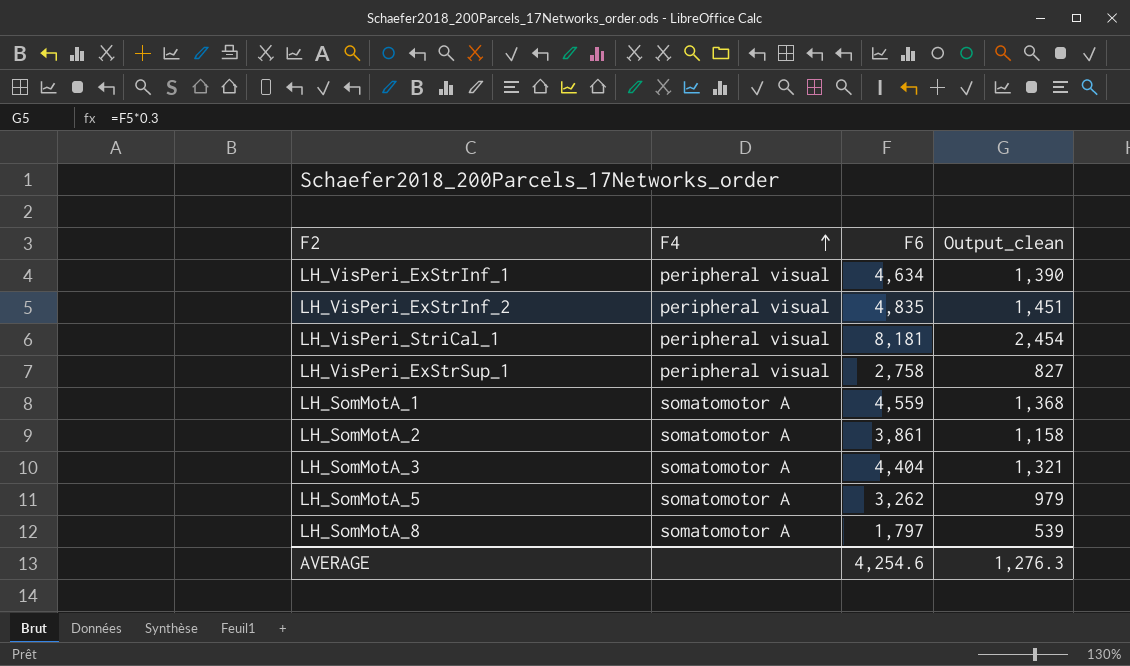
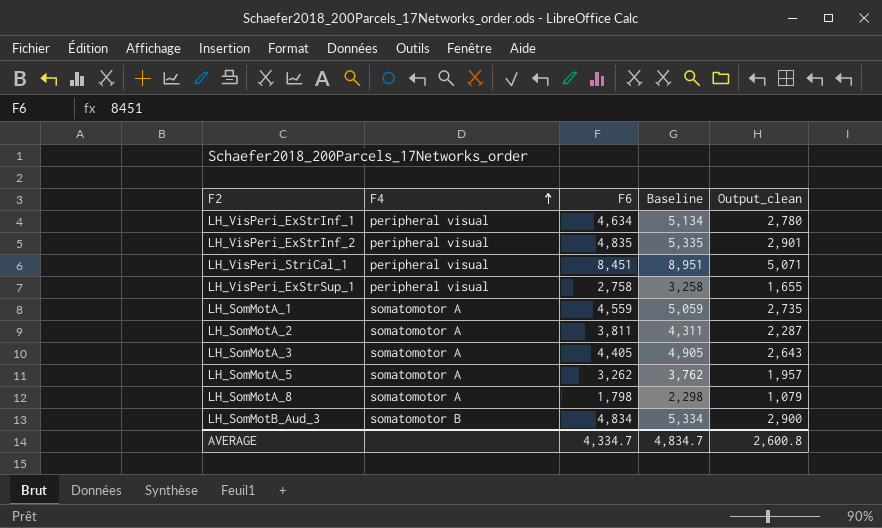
column Baseline | formula: none -> [F6] + 500
column Output_clean | formula: [F6] * 0.3 -> [F6] * 0.6
LH_VisPeri_StriCal_1 | F6: 8,181 -> 8,451
LH_SomMotA_2 | F6: 3,861 -> 3,811
LH_SomMotA_3 | F6: 4,404 -> 4,405
LH_SomMotA_8 | F6: 1,797 -> 1,798
row LH_SomMotB_Aud_3: none -> somatomotor B | 4,834 | 5,334 | 2,900
AVERAGE | F6: 4,254.6 -> 4,334.7
AVERAGE | Output_clean: 1,276.3 -> 2,600.8

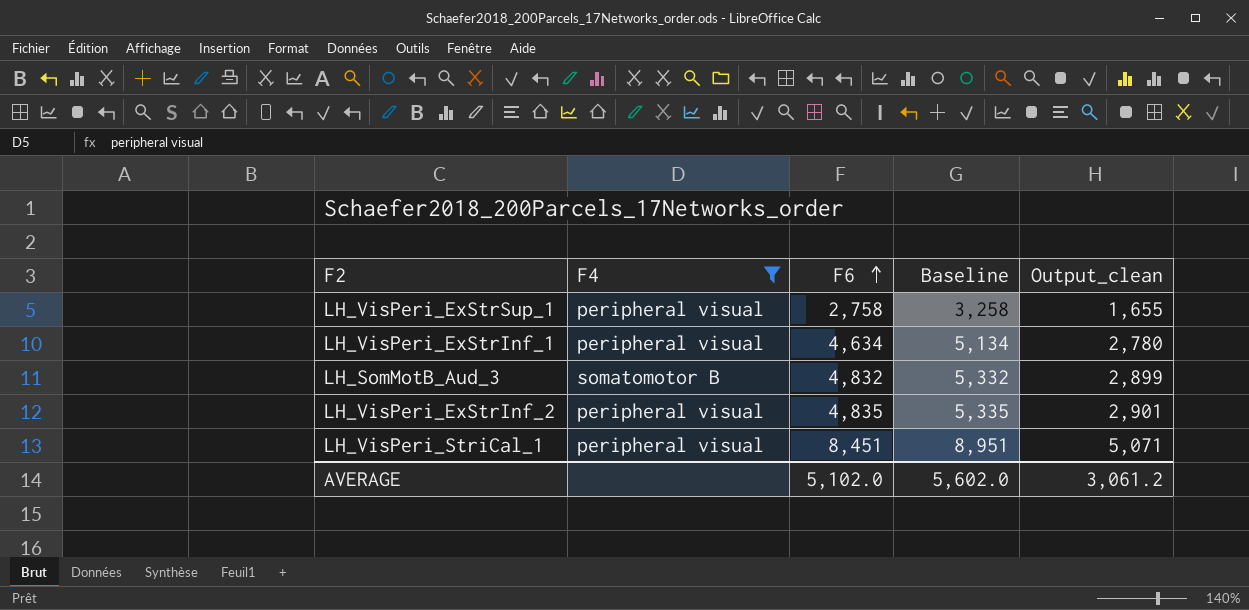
filter: none -> F4 != somatomotor A
row order: F4 ascending -> F6 ascending
LH_SomMotB_Aud_3 | F6: 4,834 -> 4,832
LH_SomMotB_Aud_3 | Baseline: 5,334 -> 5,332
LH_SomMotB_Aud_3 | Output_clean: 2,900 -> 2,899
AVERAGE | F6: 4,334.7 -> 5,102.0
AVERAGE | Baseline: 4,834.7 -> 5,602.0
AVERAGE | Output_clean: 2,600.8 -> 3,061.2

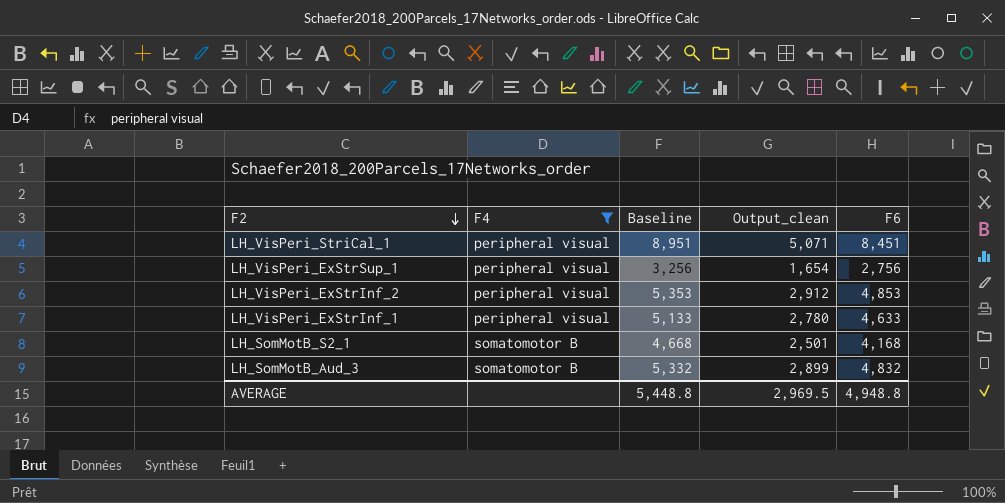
row order: F6 ascending -> F2 descending
column F6 | position: 3 -> 5
LH_VisPeri_ExStrSup_1 | Baseline: 3,258 -> 3,256
LH_VisPeri_ExStrSup_1 | Output_clean: 1,655 -> 1,654
LH_VisPeri_ExStrSup_1 | F6: 2,758 -> 2,756
LH_VisPeri_ExStrInf_2 | Baseline: 5,335 -> 5,353
LH_VisPeri_ExStrInf_2 | Output_clean: 2,901 -> 2,912
LH_VisPeri_ExStrInf_2 | F6: 4,835 -> 4,853
LH_VisPeri_ExStrInf_1 | Baseline: 5,134 -> 5,133
LH_VisPeri_ExStrInf_1 | F6: 4,634 -> 4,633
row LH_SomMotB_S2_1: none -> somatomotor B | 4,668 | 2,501 | 4,168
AVERAGE | Baseline: 5,602.0 -> 5,448.8
AVERAGE | Output_clean: 3,061.2 -> 2,969.5
AVERAGE | F6: 5,102.0 -> 4,948.8

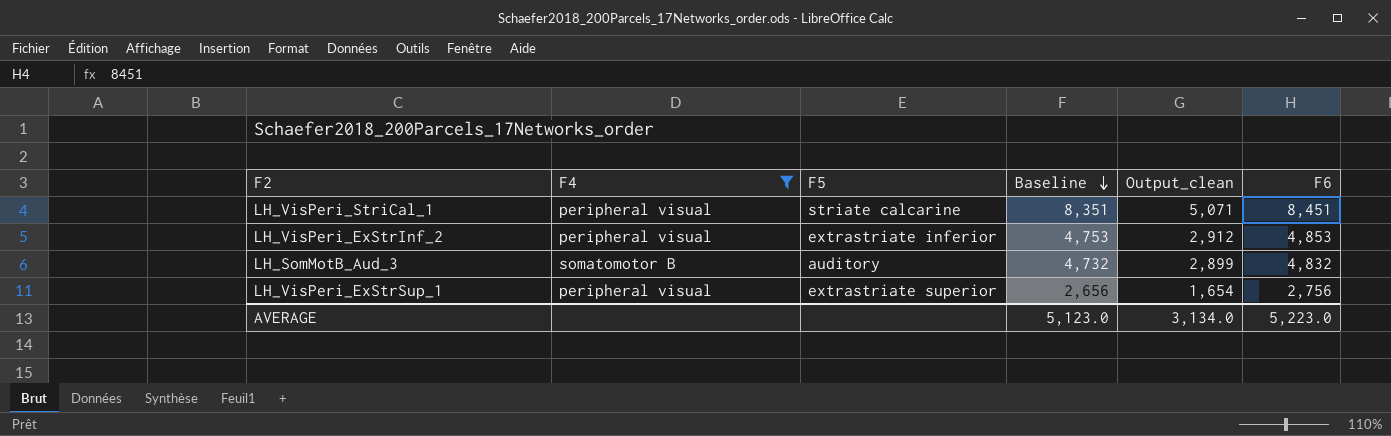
row order: F2 descending -> Baseline descending
column F5 | position: none -> 3
column Baseline | formula: [F6] + 500 -> [F6] - 100
row LH_VisPeri_ExStrInf_1: peripheral visual | 5,133 | 2,780 | 4,633 -> none
row LH_SomMotB_S2_1: somatomotor B | 4,668 | 2,501 | 4,168 -> none
AVERAGE | Baseline: 5,448.8 -> 5,123.0
AVERAGE | Output_clean: 2,969.5 -> 3,134.0
AVERAGE | F6: 4,948.8 -> 5,223.0

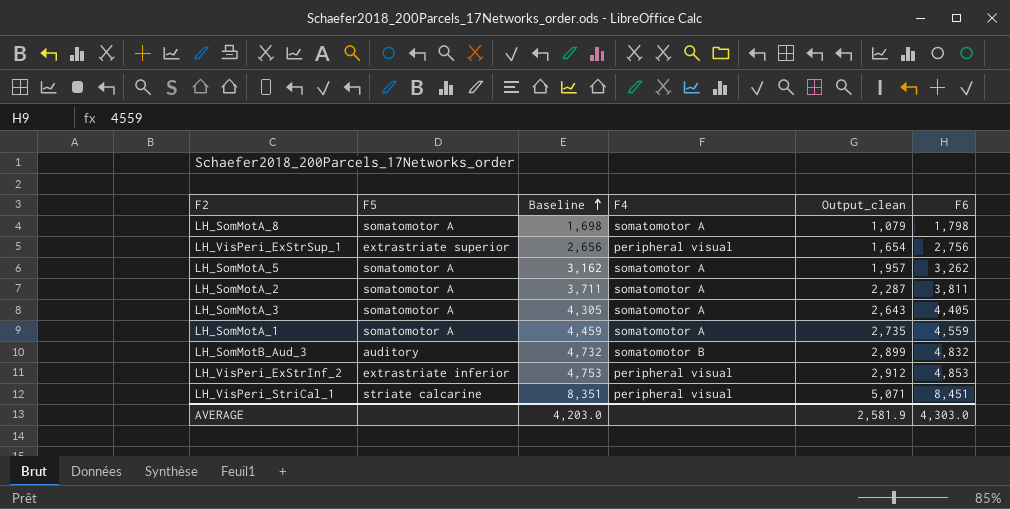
filter: F4 != somatomotor A -> none
row order: Baseline descending -> Baseline ascending
column F4 | position: 2 -> 4
AVERAGE | Baseline: 5,123.0 -> 4,203.0
AVERAGE | Output_clean: 3,134.0 -> 2,581.9
AVERAGE | F6: 5,223.0 -> 4,303.0

